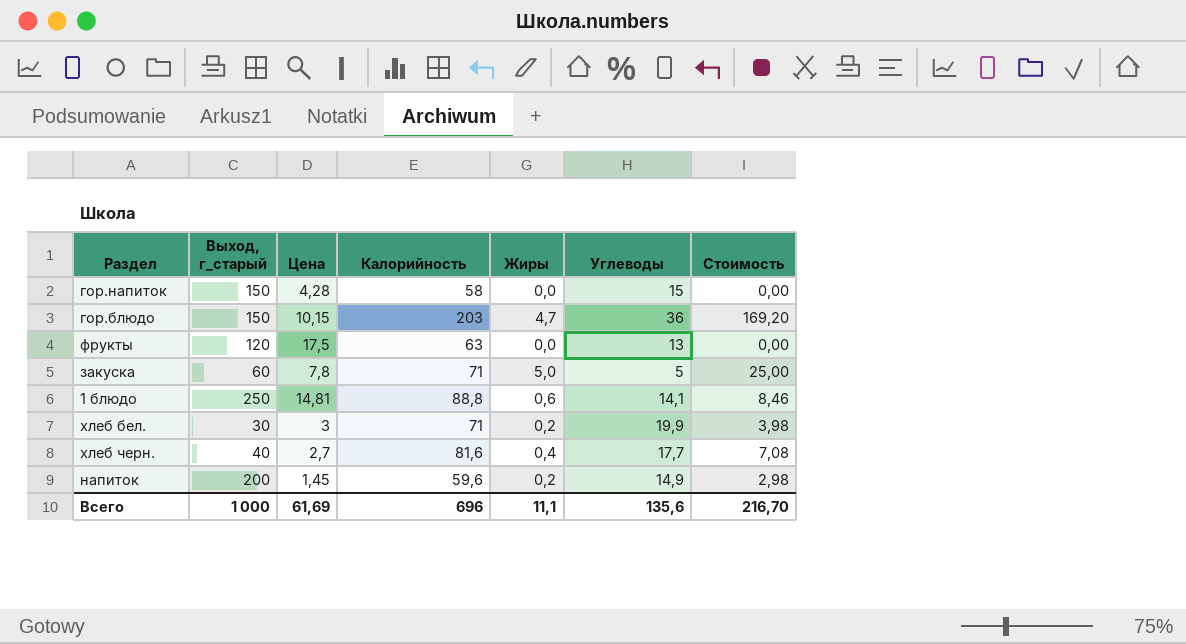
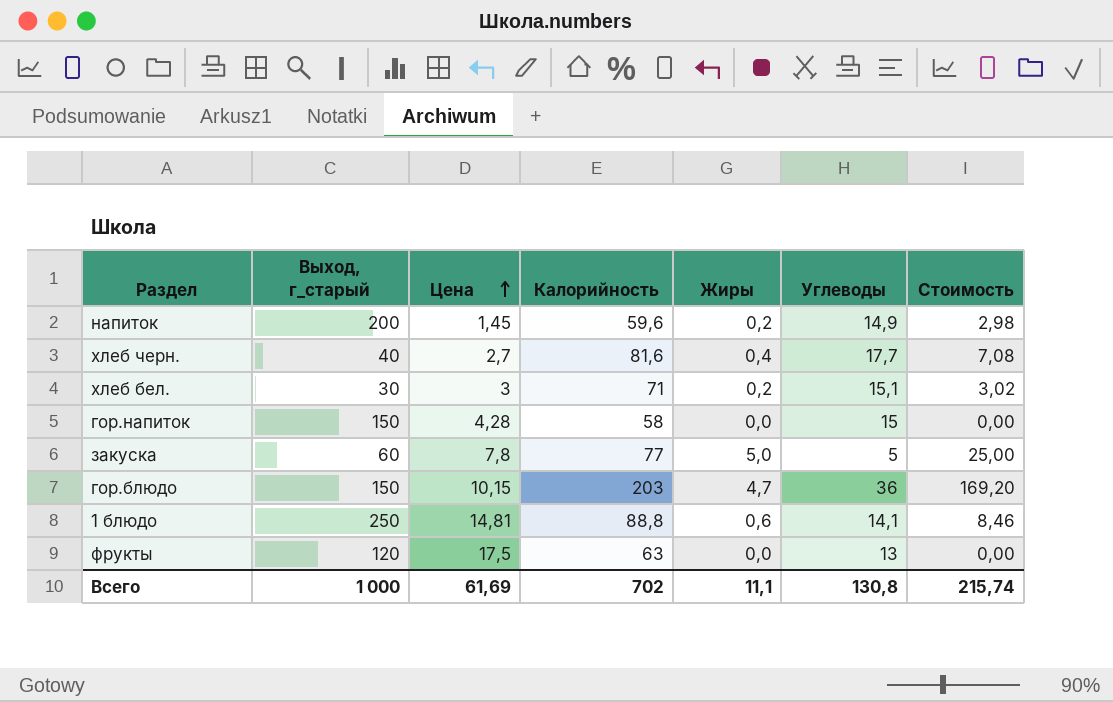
row order: none -> Цена ascending
хлеб бел. | Углеводы: 19,9 -> 15,1
хлеб бел. | Стоимость: 3,98 -> 3,02
закуска | Калорийность: 71 -> 77
Всего | Калорийность: 696 -> 702
Всего | Углеводы: 135,6 -> 130,8
Всего | Стоимость: 216,70 -> 215,74

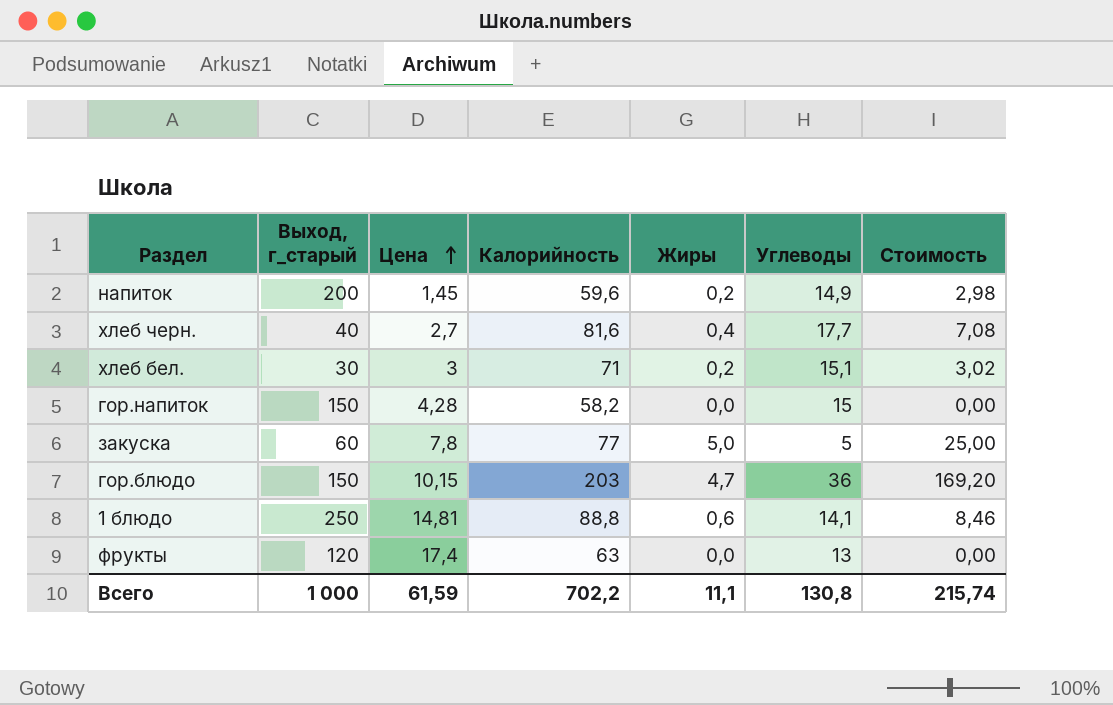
гор.напиток | Калорийность: 58 -> 58,2
фрукты | Цена: 17,5 -> 17,4
Всего | Цена: 61,69 -> 61,59
Всего | Калорийность: 702 -> 702,2

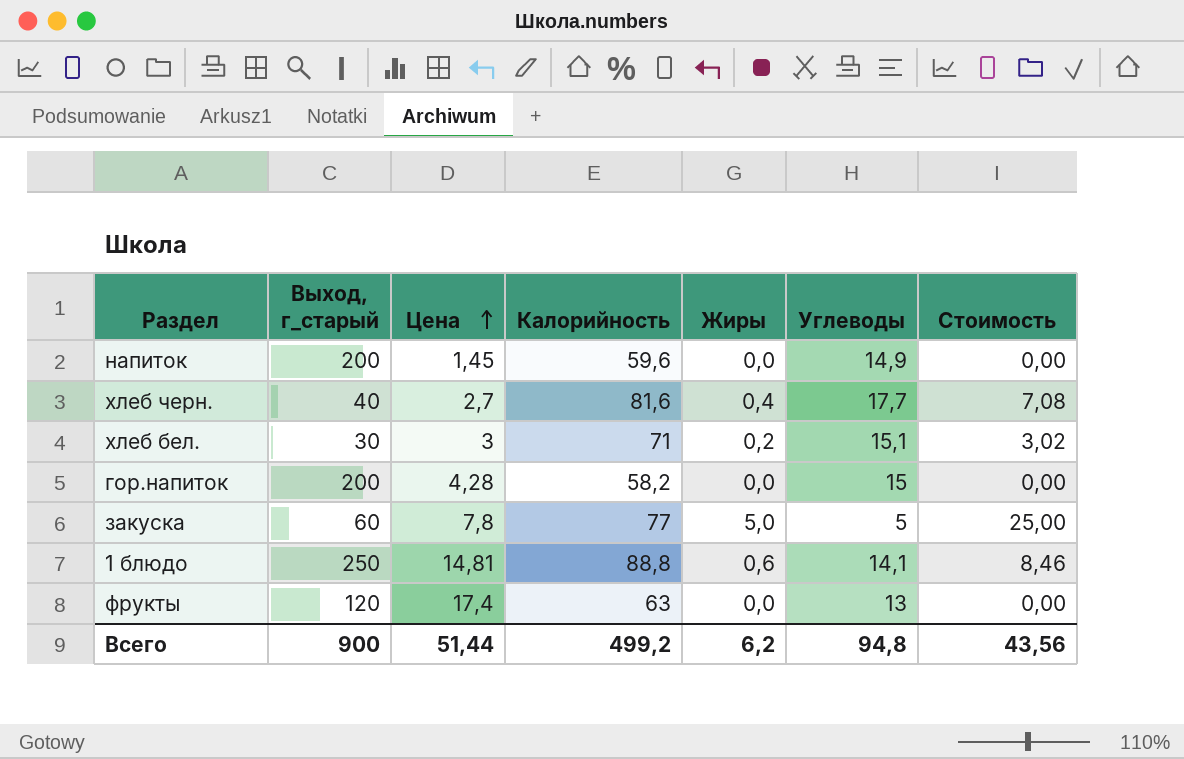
row гор.блюдо: 150 | 10,15 | 203 | 4,7 | 36 | 169,20 -> none
напиток | Жиры: 0,2 -> 0,0
напиток | Стоимость: 2,98 -> 0,00
гор.напиток | Выход, г_старый: 150 -> 200
Всего | Выход, г_старый: 1 000 -> 900
Всего | Цена: 61,59 -> 51,44
Всего | Калорийность: 702,2 -> 499,2
Всего | Жиры: 11,1 -> 6,2
Всего | Углеводы: 130,8 -> 94,8
Всего | Стоимость: 215,74 -> 43,56

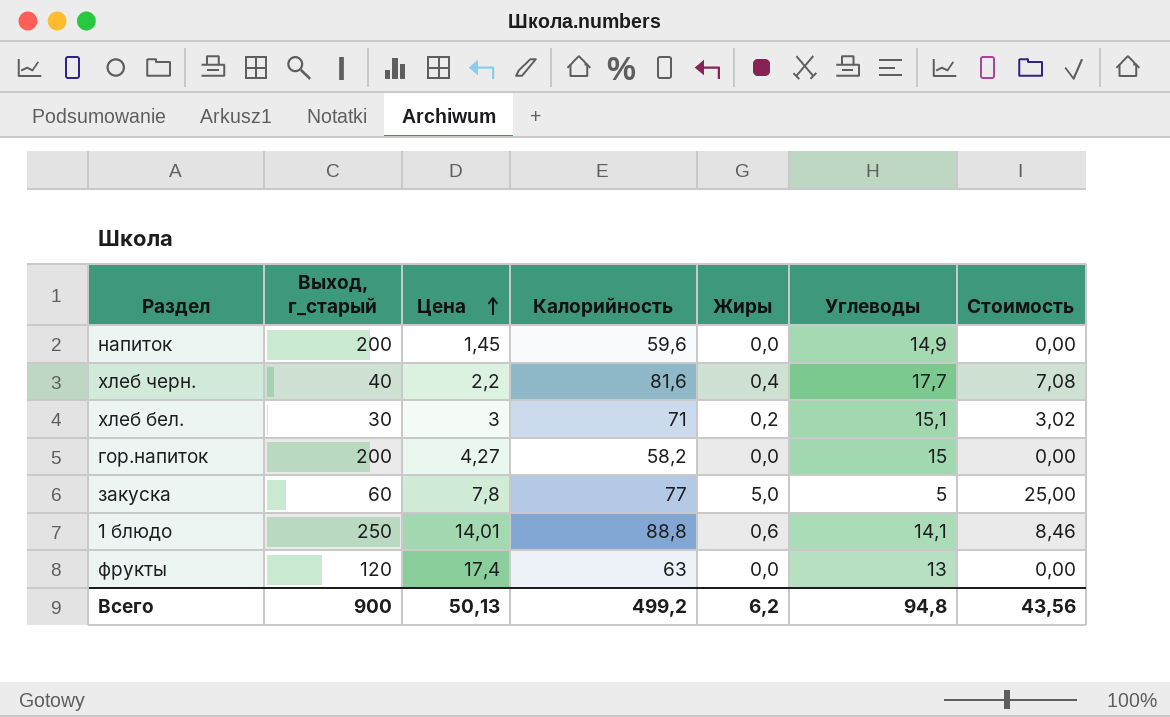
хлеб черн. | Цена: 2,7 -> 2,2
гор.напиток | Цена: 4,28 -> 4,27
1 блюдо | Цена: 14,81 -> 14,01
Всего | Цена: 51,44 -> 50,13

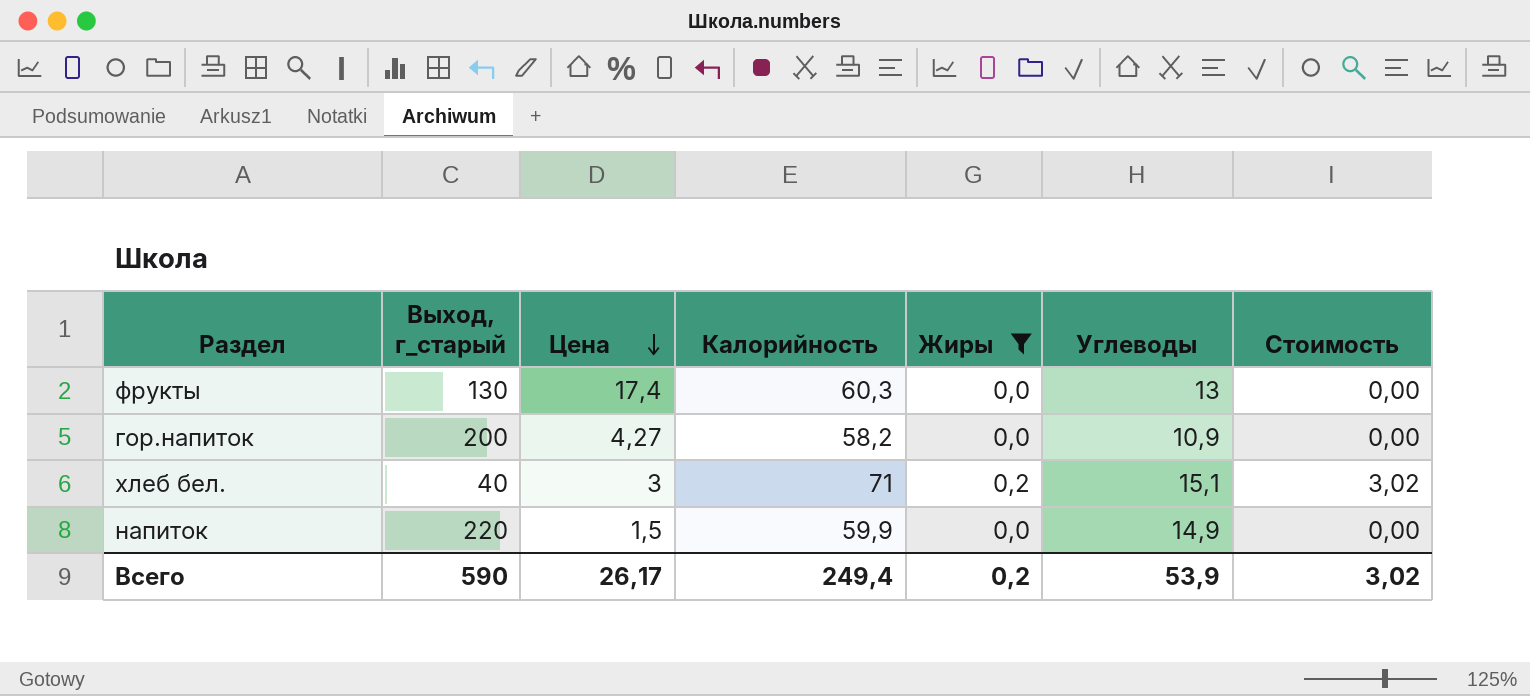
filter: none -> Жиры <= 0,2
row order: Цена ascending -> Цена descending
фрукты | Выход, г_старый: 120 -> 130
фрукты | Калорийность: 63 -> 60,3
гор.напиток | Углеводы: 15 -> 10,9
хлеб бел. | Выход, г_старый: 30 -> 40
напиток | Выход, г_старый: 200 -> 220
напиток | Цена: 1,45 -> 1,5
напиток | Калорийность: 59,6 -> 59,9
Всего | Выход, г_старый: 900 -> 590
Всего | Цена: 50,13 -> 26,17
Всего | Калорийность: 499,2 -> 249,4
Всего | Жиры: 6,2 -> 0,2
Всего | Углеводы: 94,8 -> 53,9
Всего | Стоимость: 43,56 -> 3,02

